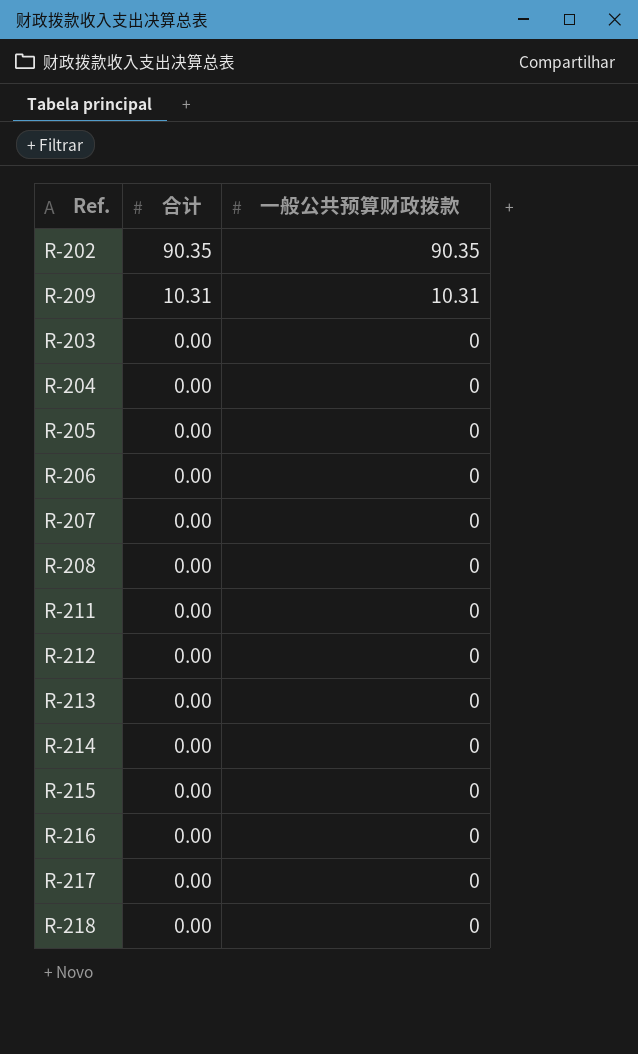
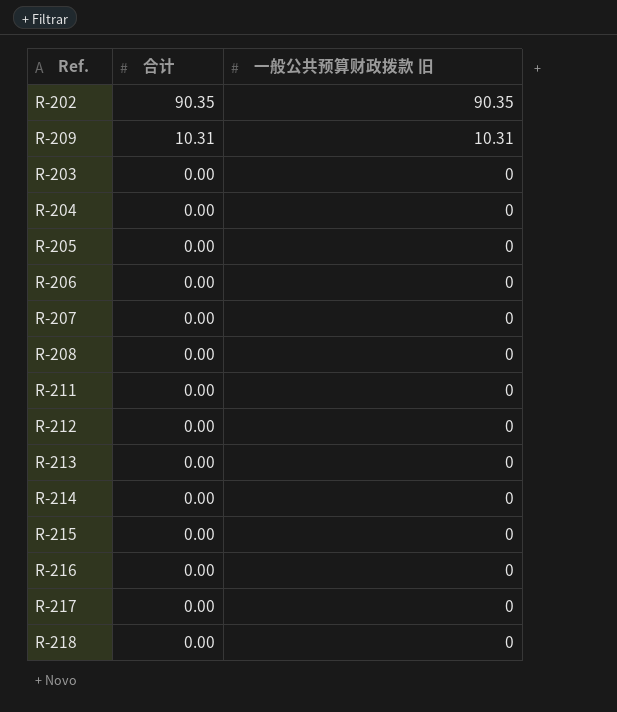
column name: 一般公共预算财政拨款 -> 一般公共预算财政拨款 旧

